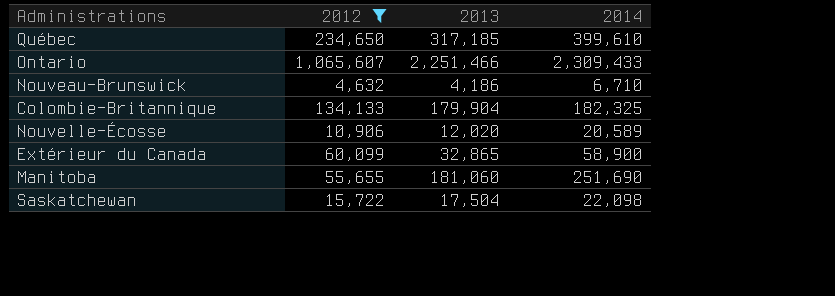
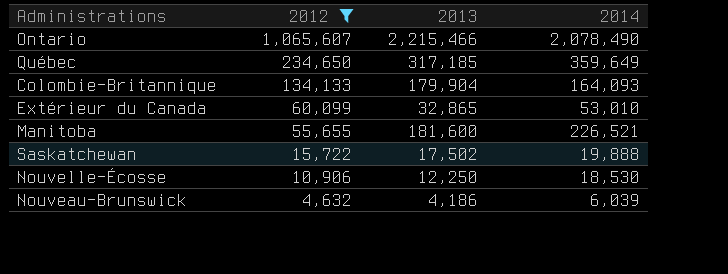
row order: none -> 2012 descending
Ontario | 2013: 2,251,466 -> 2,215,466
Ontario | 2014: 2,309,433 -> 2,078,490
Québec | 2014: 399,610 -> 359,649
Colombie-Britannique | 2014: 182,325 -> 164,093
Extérieur du Canada | 2014: 58,900 -> 53,010
Manitoba | 2013: 181,060 -> 181,600
Manitoba | 2014: 251,690 -> 226,521
Saskatchewan | 2013: 17,504 -> 17,502
Saskatchewan | 2014: 22,098 -> 19,888
Nouvelle-Écosse | 2013: 12,020 -> 12,250
Nouvelle-Écosse | 2014: 20,589 -> 18,530
Nouveau-Brunswick | 2014: 6,710 -> 6,039

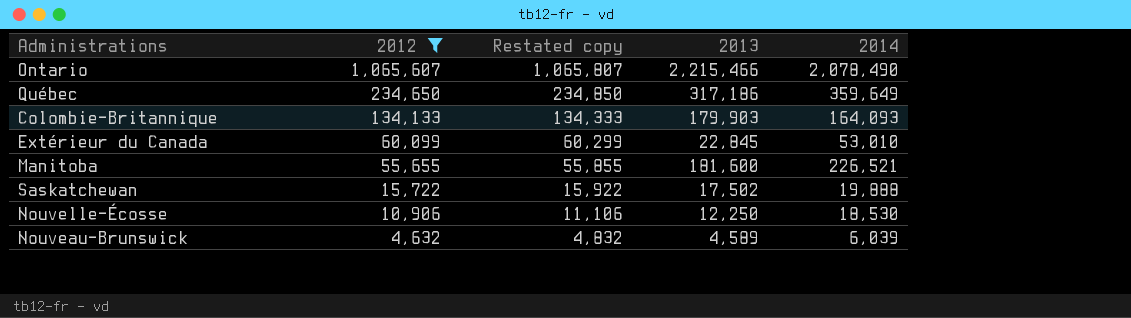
column Restated copy | formula: none -> [2012] + 200
Québec | 2013: 317,185 -> 317,186
Colombie-Britannique | 2013: 179,904 -> 179,903
Extérieur du Canada | 2013: 32,865 -> 22,845
Nouveau-Brunswick | 2013: 4,186 -> 4,589

